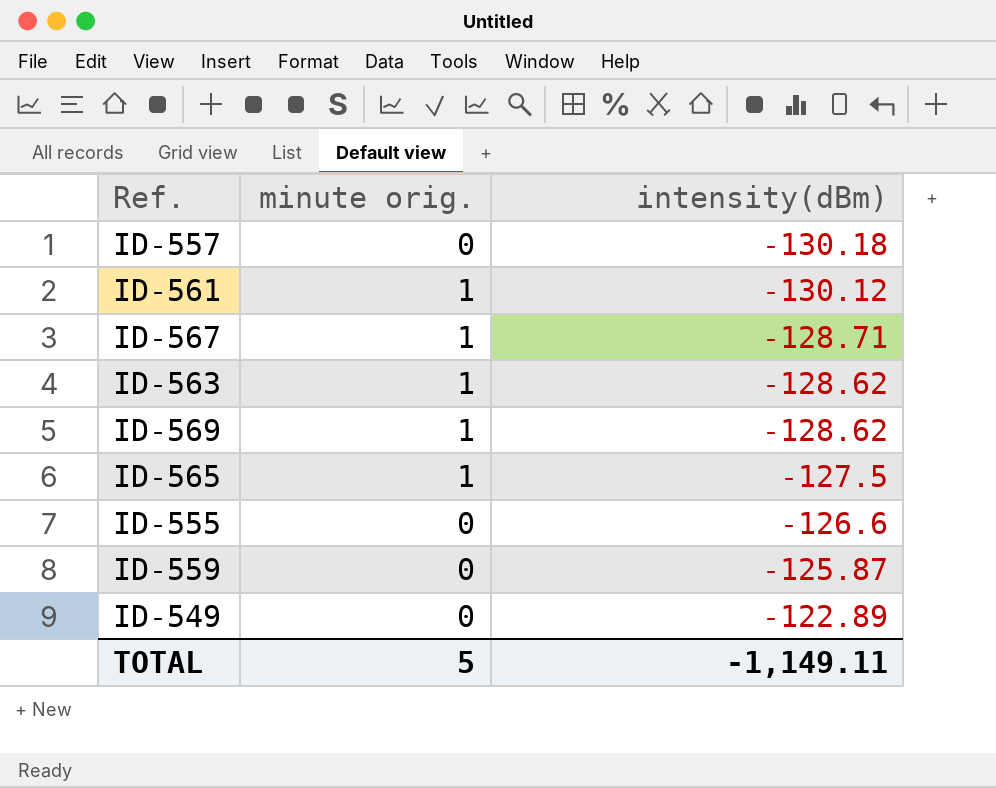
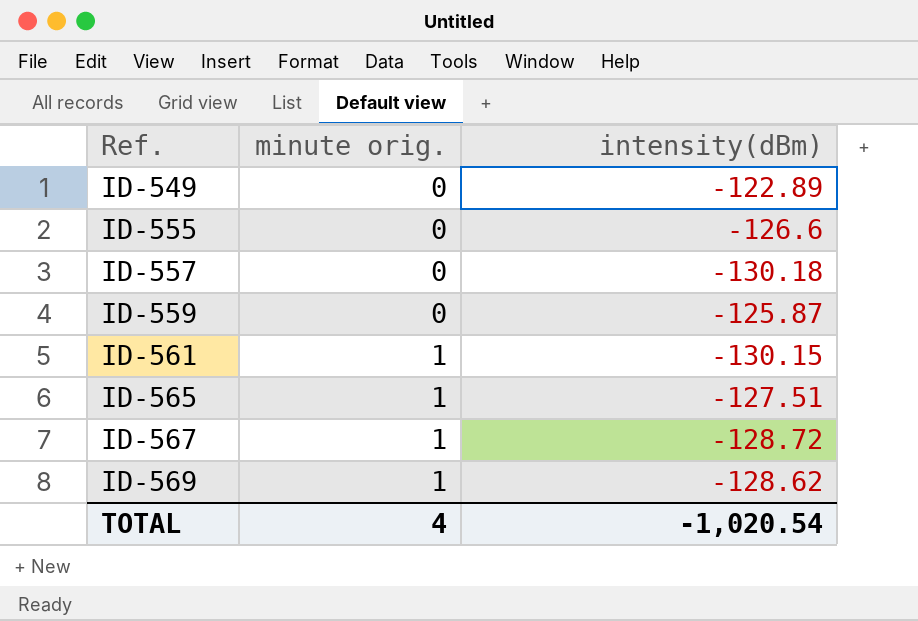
row order: intensity(dBm) ascending -> Ref. ascending
row ID-563: 1 | -128.62 -> none
ID-561 | intensity(dBm): -130.12 -> -130.15
ID-565 | intensity(dBm): -127.5 -> -127.51
ID-567 | intensity(dBm): -128.71 -> -128.72
TOTAL | minute orig.: 5 -> 4
TOTAL | intensity(dBm): -1,149.11 -> -1,020.54

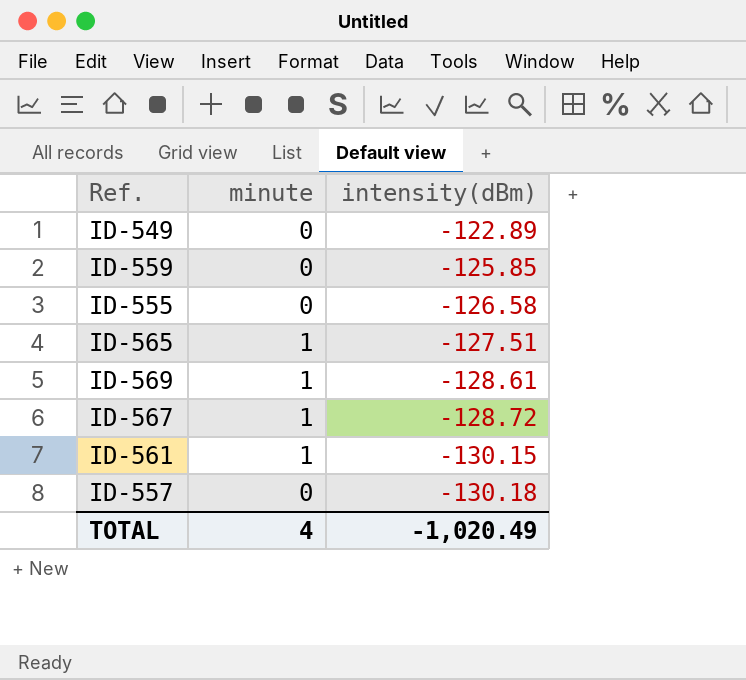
row order: Ref. ascending -> intensity(dBm) descending
column name: minute orig. -> minute
ID-559 | intensity(dBm): -125.87 -> -125.85
ID-555 | intensity(dBm): -126.6 -> -126.58
ID-569 | intensity(dBm): -128.62 -> -128.61
TOTAL | intensity(dBm): -1,020.54 -> -1,020.49

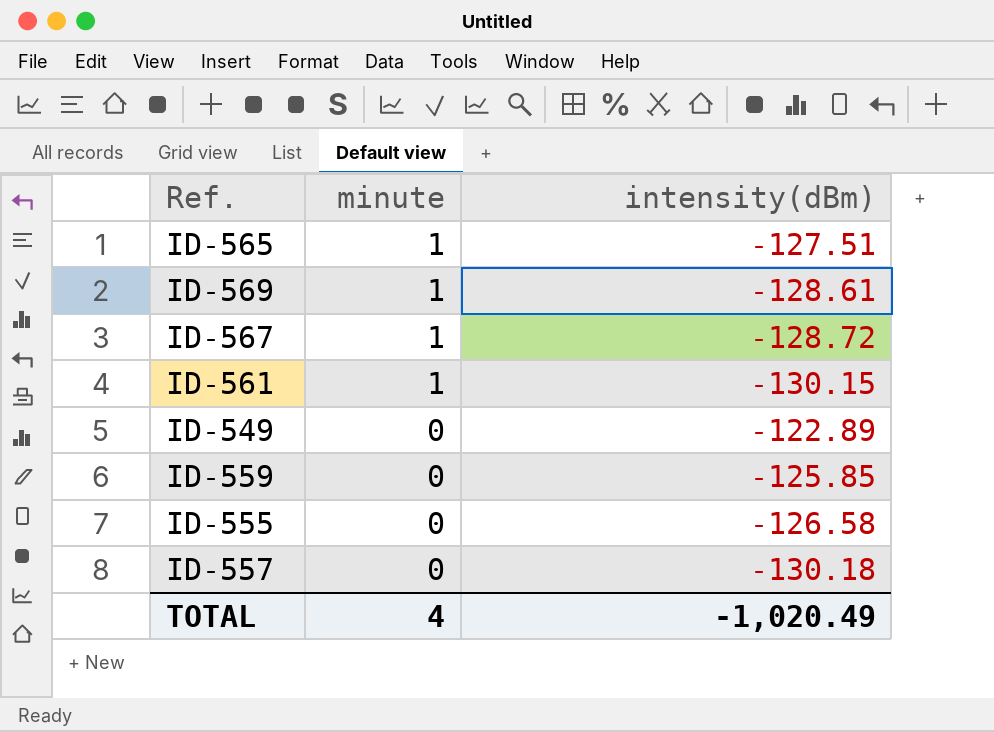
row order: intensity(dBm) descending -> minute descending

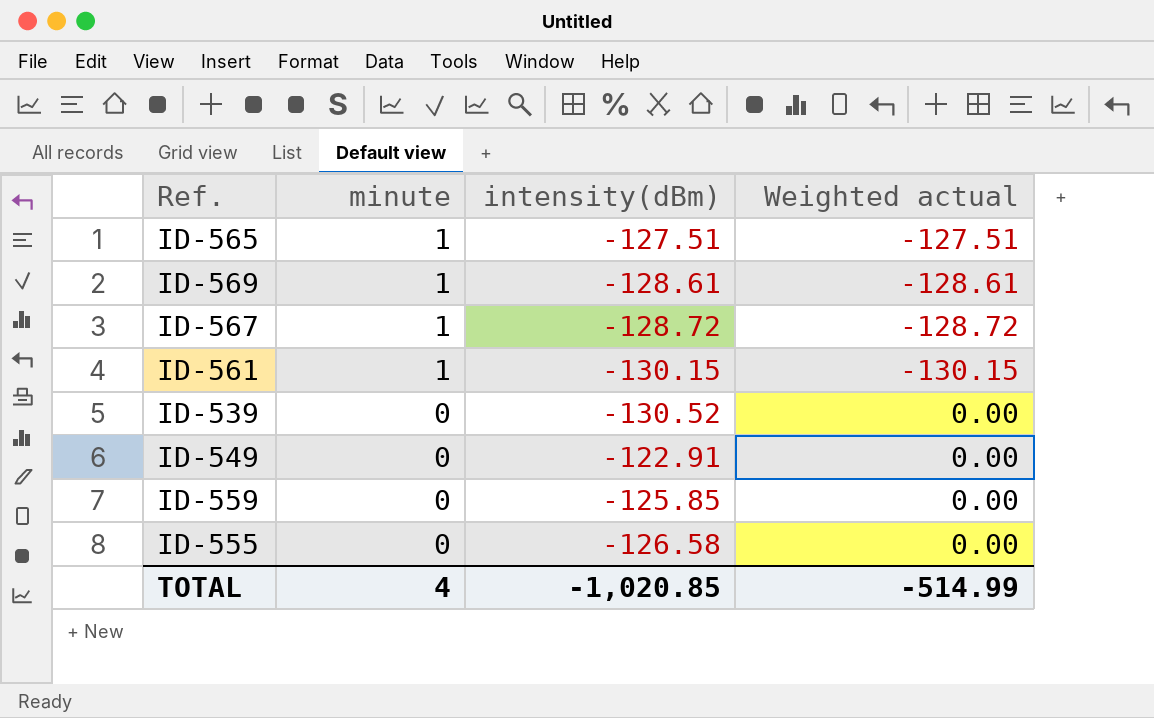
column Weighted actual | formula: none -> [minute] * [intensity(dBm)]
row ID-557: 0 | -130.18 -> none
row ID-539: none -> 0 | -130.52 | 0.00
ID-549 | intensity(dBm): -122.89 -> -122.91
TOTAL | intensity(dBm): -1,020.49 -> -1,020.85

